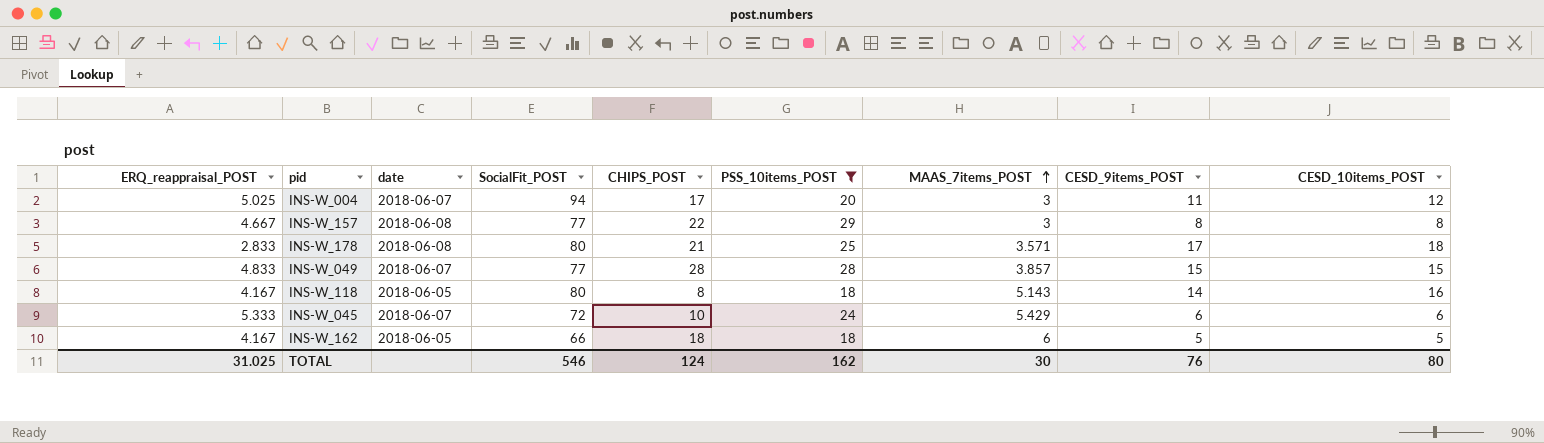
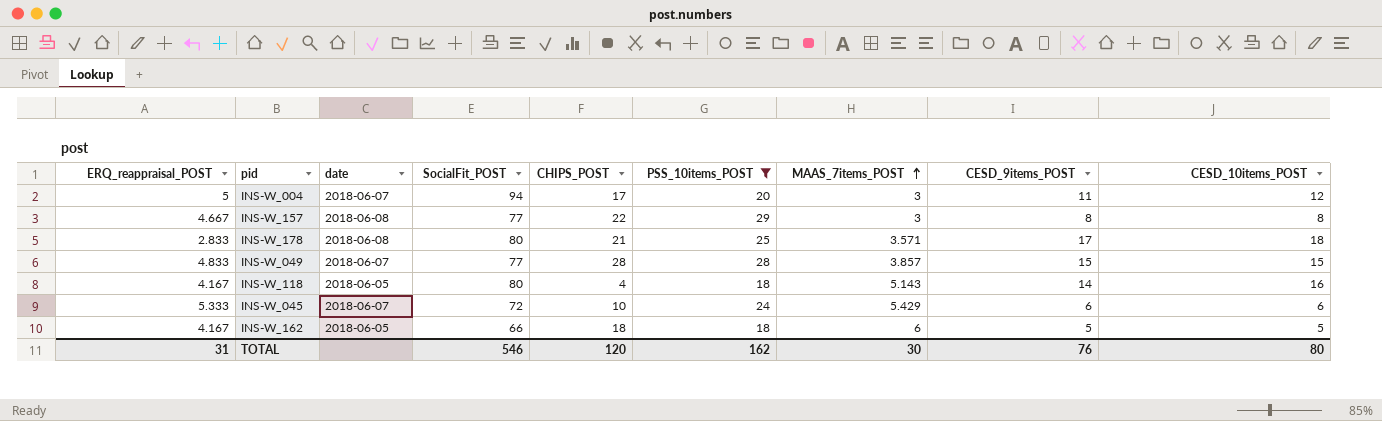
INS-W_004 | ERQ_reappraisal_POST: 5.025 -> 5
INS-W_118 | CHIPS_POST: 8 -> 4
TOTAL | ERQ_reappraisal_POST: 31.025 -> 31
TOTAL | CHIPS_POST: 124 -> 120

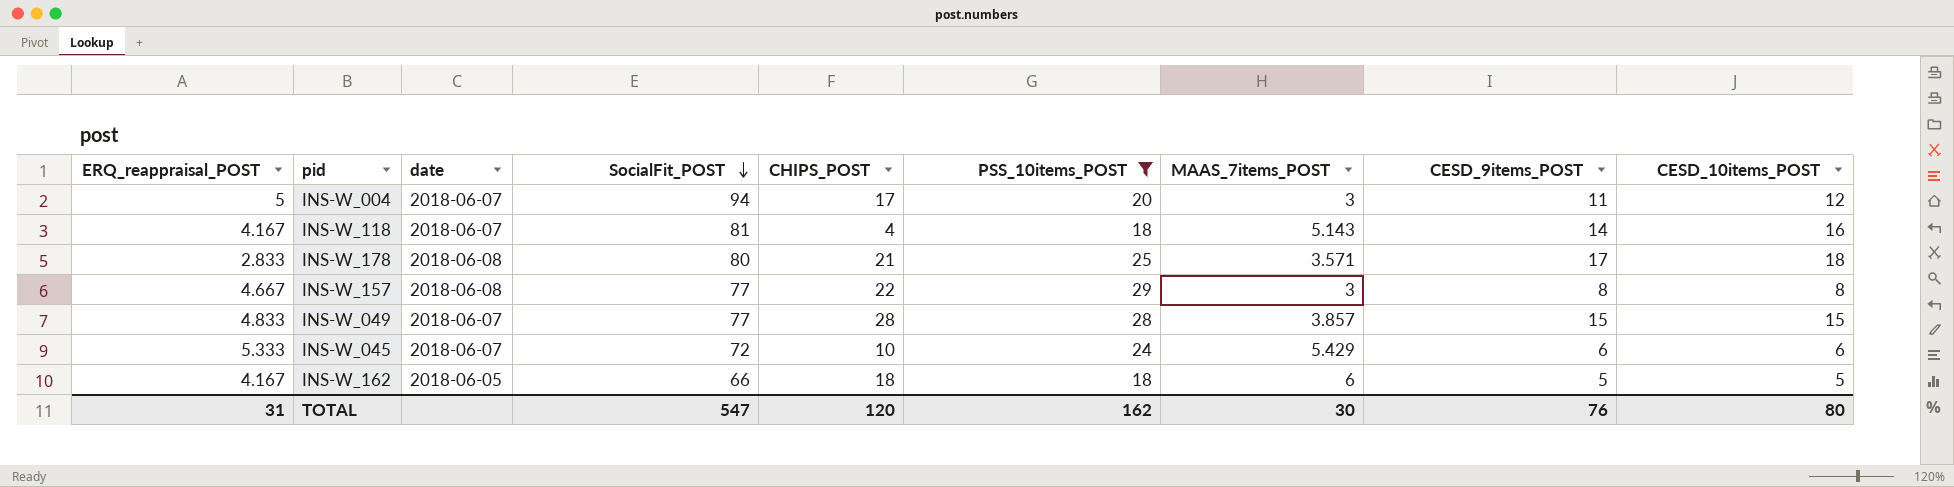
row order: MAAS_7items_POST ascending -> SocialFit_POST descending
INS-W_118 | date: 2018-06-05 -> 2018-06-07
INS-W_118 | SocialFit_POST: 80 -> 81
TOTAL | SocialFit_POST: 546 -> 547

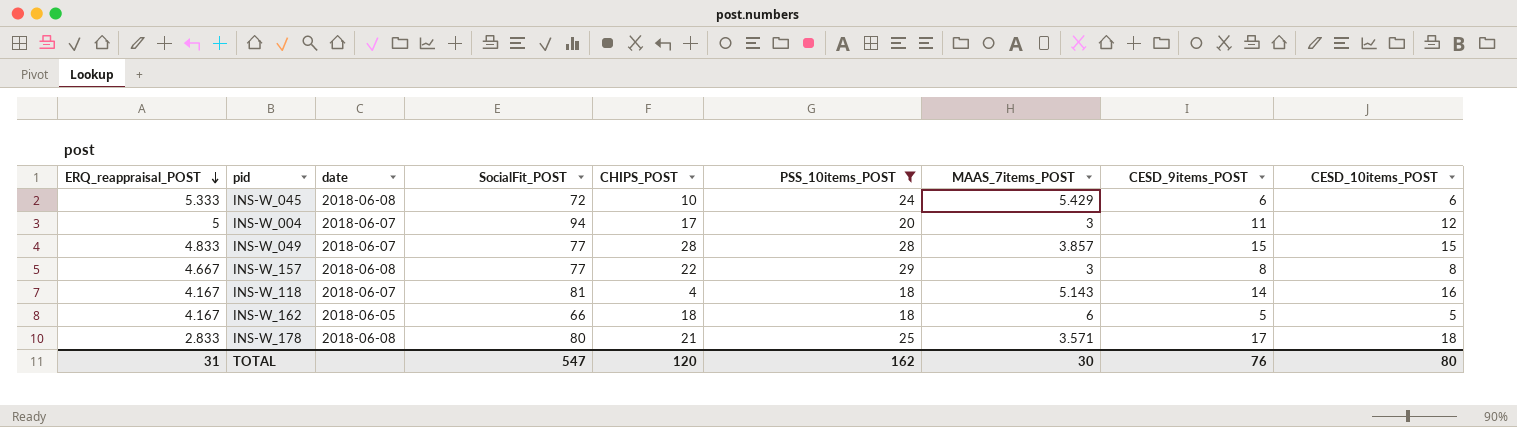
row order: SocialFit_POST descending -> ERQ_reappraisal_POST descending
INS-W_045 | date: 2018-06-07 -> 2018-06-08

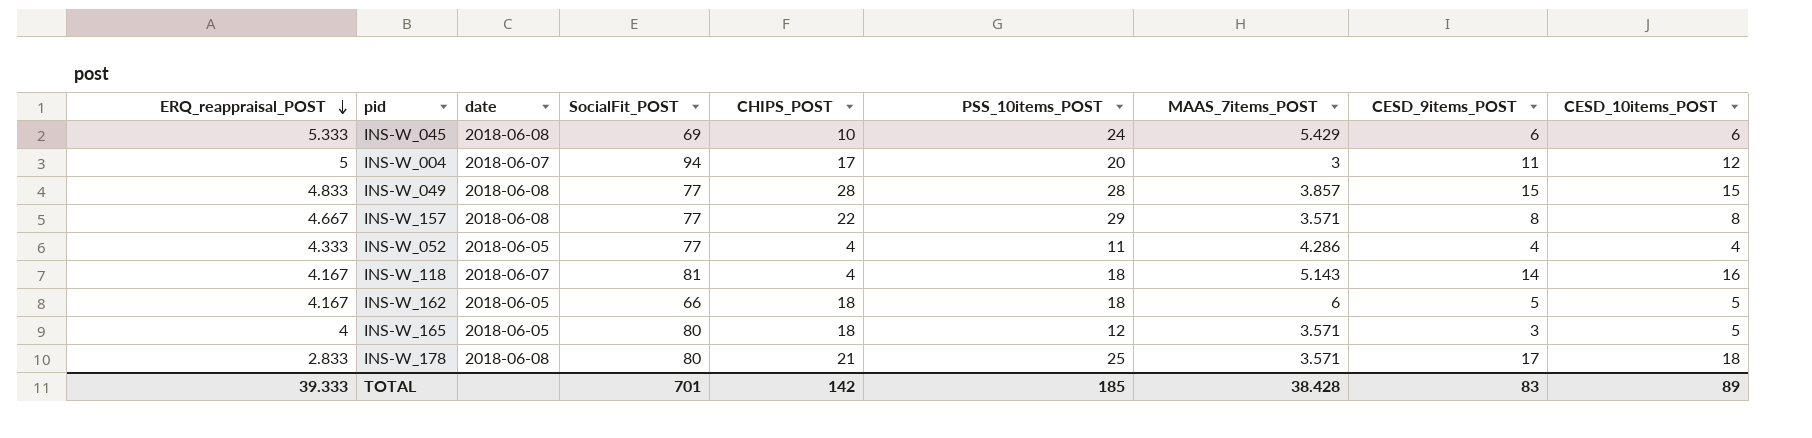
filter: PSS_10items_POST >= 18 -> none
INS-W_045 | SocialFit_POST: 72 -> 69
INS-W_049 | date: 2018-06-07 -> 2018-06-08
INS-W_157 | MAAS_7items_POST: 3 -> 3.571
TOTAL | ERQ_reappraisal_POST: 31 -> 39.333
TOTAL | SocialFit_POST: 547 -> 701
TOTAL | CHIPS_POST: 120 -> 142
TOTAL | PSS_10items_POST: 162 -> 185
TOTAL | MAAS_7items_POST: 30 -> 38.428
TOTAL | CESD_9items_POST: 76 -> 83
TOTAL | CESD_10items_POST: 80 -> 89

